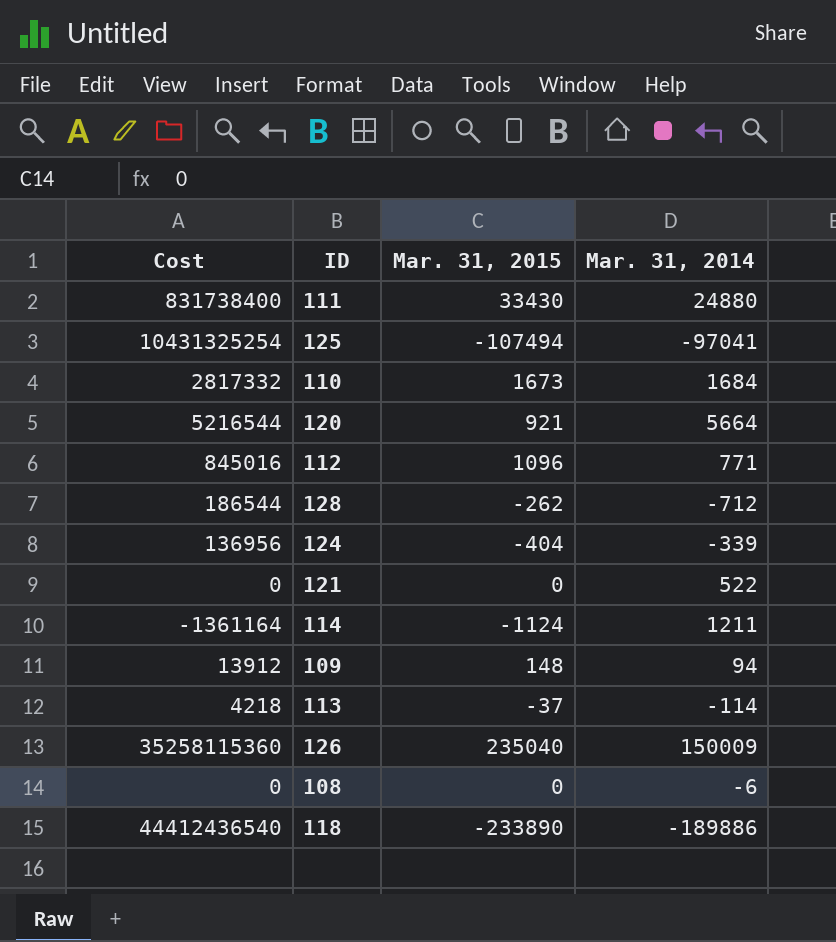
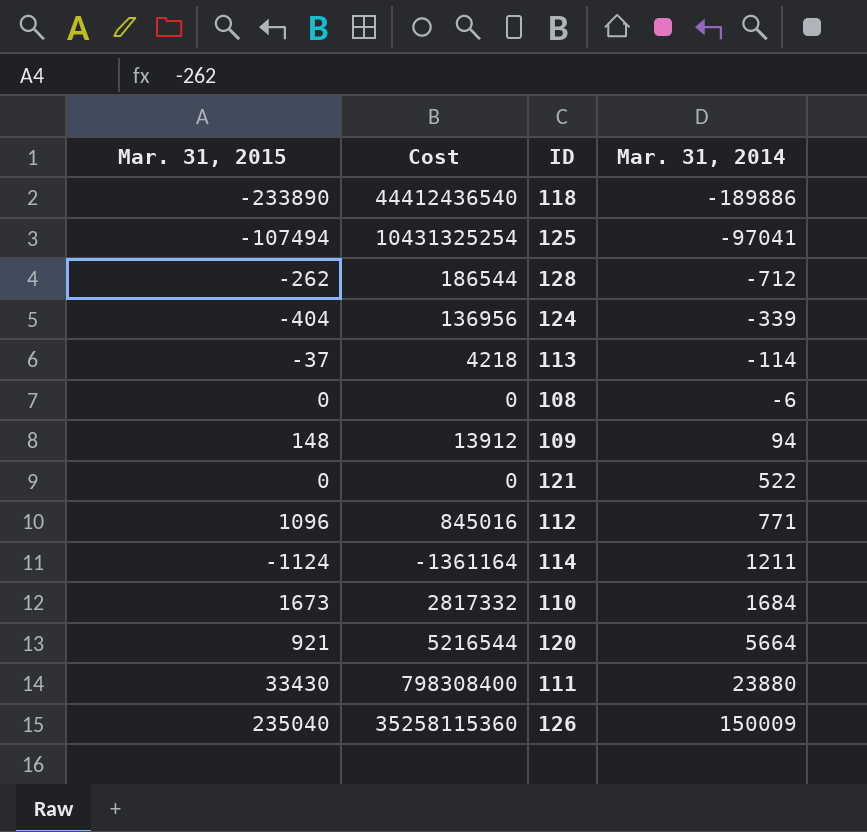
row order: none -> Mar. 31, 2014 ascending
column Mar. 31, 2015 | position: 3 -> 1
111 | Cost: 831738400 -> 798308400
111 | Mar. 31, 2014: 24880 -> 23880

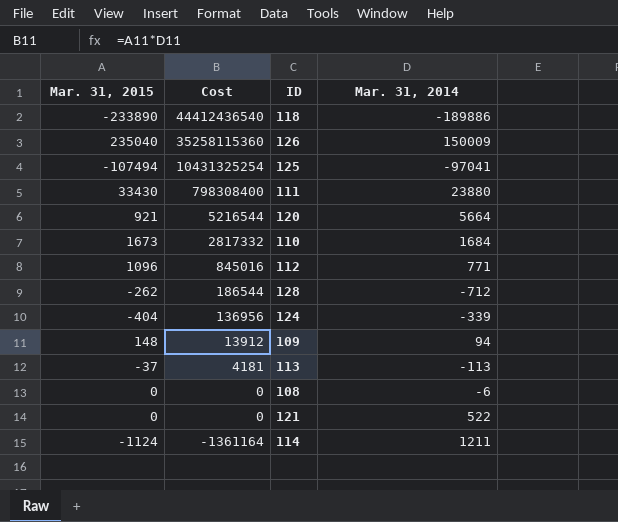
row order: Mar. 31, 2014 ascending -> Cost descending
113 | Cost: 4218 -> 4181
113 | Mar. 31, 2014: -114 -> -113

